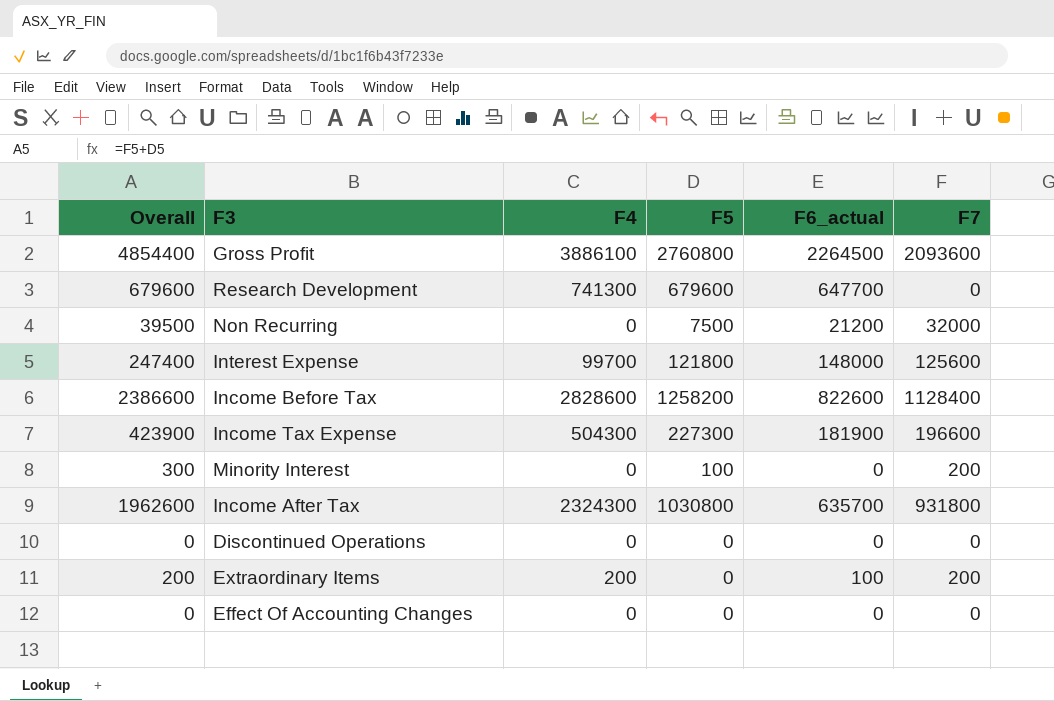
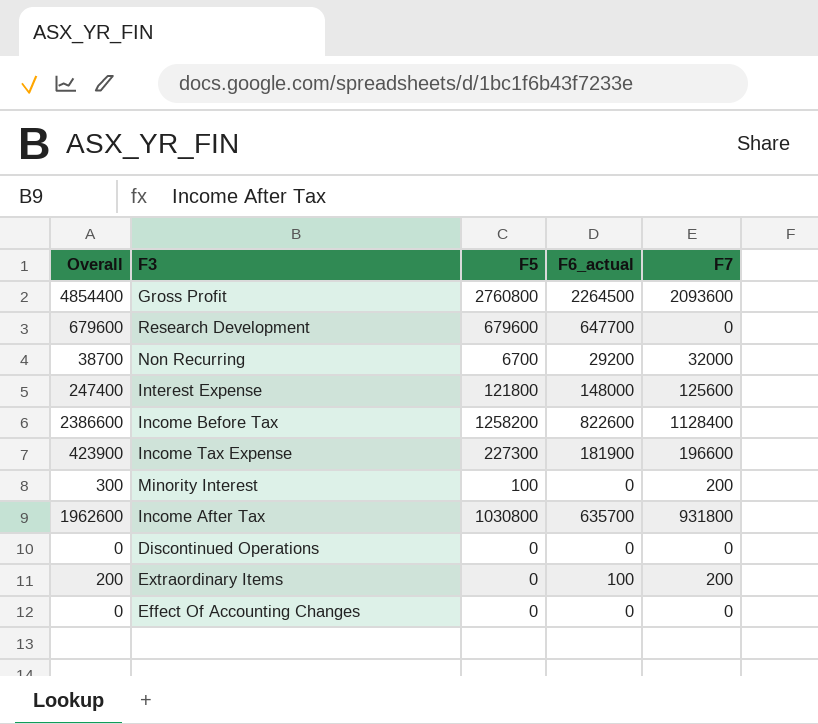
column F4 | position: 3 -> none
Non Recurring | Overall: 39500 -> 38700
Non Recurring | F5: 7500 -> 6700
Non Recurring | F6_actual: 21200 -> 29200

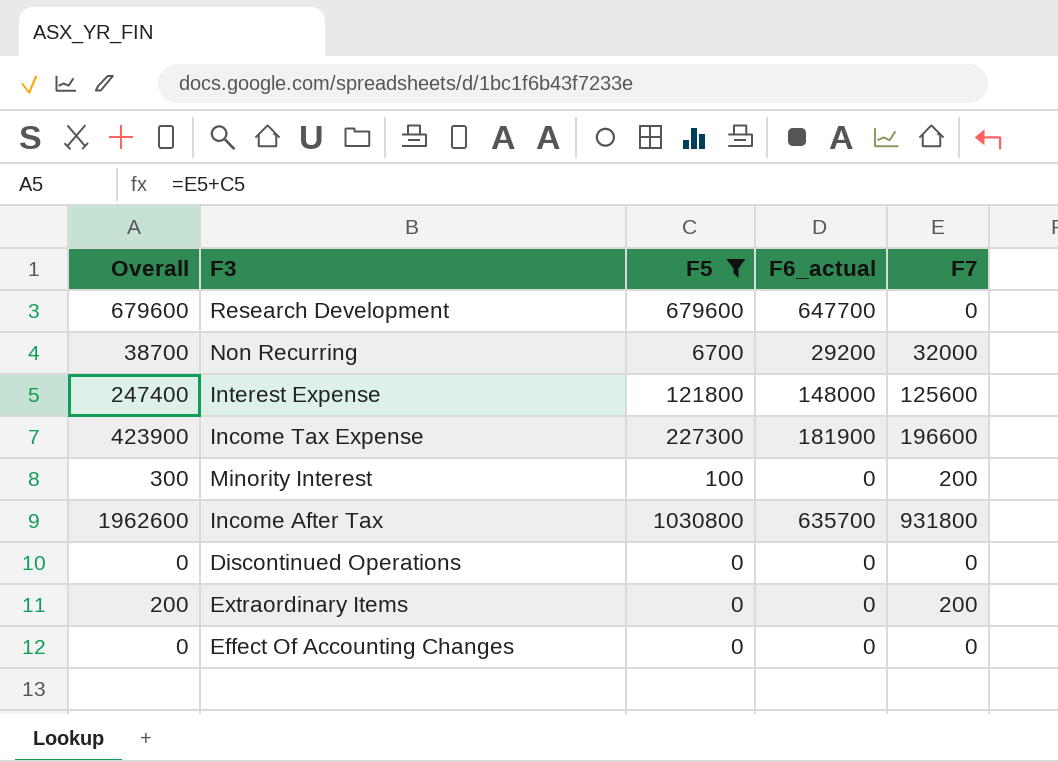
filter: none -> F5 <= 1030800
Extraordinary Items | F6_actual: 100 -> 0

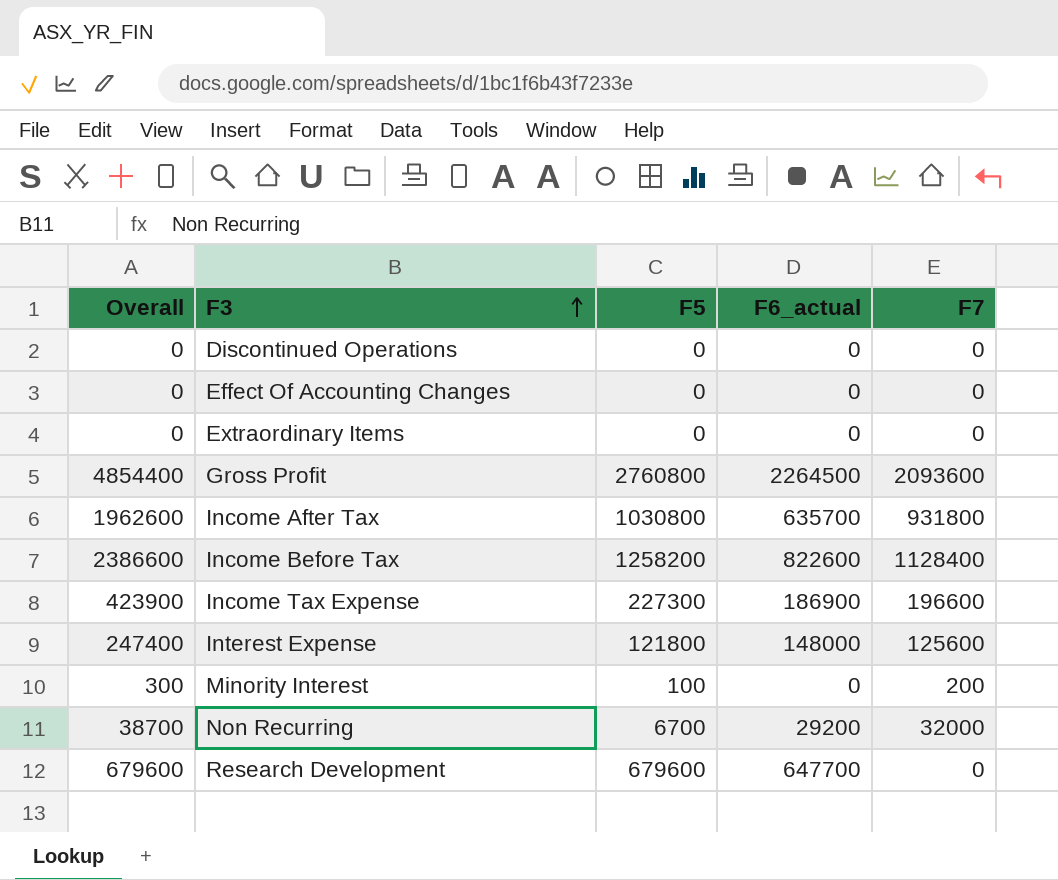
filter: F5 <= 1030800 -> none
row order: none -> F3 ascending
Extraordinary Items | Overall: 200 -> 0
Extraordinary Items | F7: 200 -> 0
Income Tax Expense | F6_actual: 181900 -> 186900

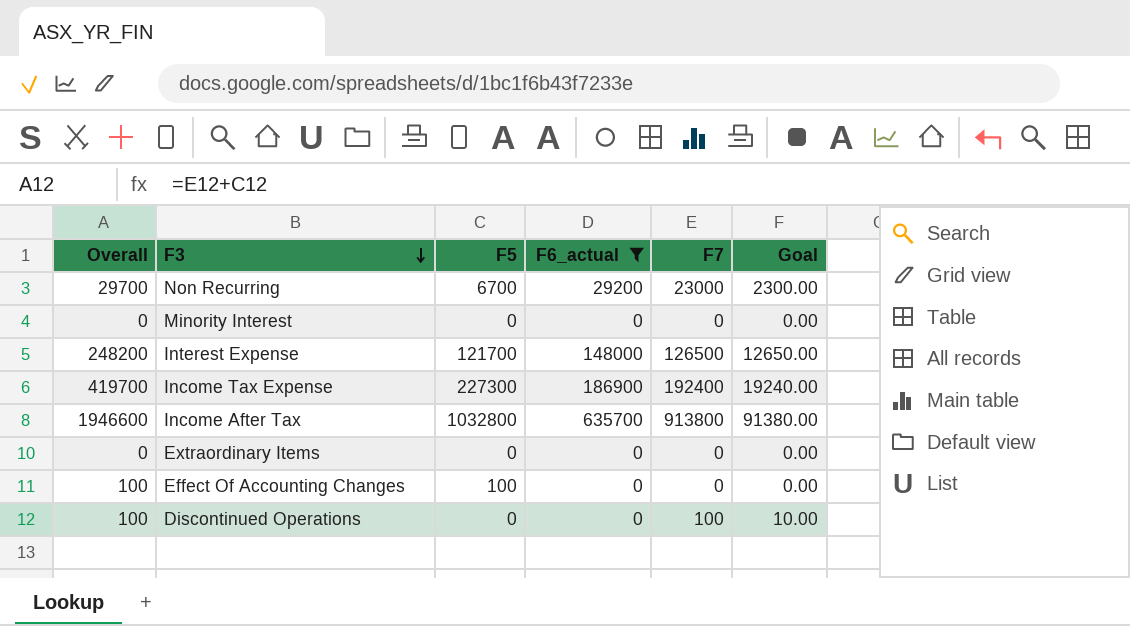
filter: none -> F6_actual <= 635700
row order: F3 ascending -> F3 descending
column Goal | formula: none -> [F7] * 0.1
Non Recurring | Overall: 38700 -> 29700
Non Recurring | F7: 32000 -> 23000
Minority Interest | Overall: 300 -> 0
Minority Interest | F5: 100 -> 0
Minority Interest | F7: 200 -> 0
Interest Expense | Overall: 247400 -> 248200
Interest Expense | F5: 121800 -> 121700
Interest Expense | F7: 125600 -> 126500
Income Tax Expense | Overall: 423900 -> 419700
Income Tax Expense | F7: 196600 -> 192400
Income After Tax | Overall: 1962600 -> 1946600
Income After Tax | F5: 1030800 -> 1032800
Income After Tax | F7: 931800 -> 913800
Effect Of Accounting Changes | Overall: 0 -> 100
Effect Of Accounting Changes | F5: 0 -> 100
Discontinued Operations | Overall: 0 -> 100
Discontinued Operations | F7: 0 -> 100

